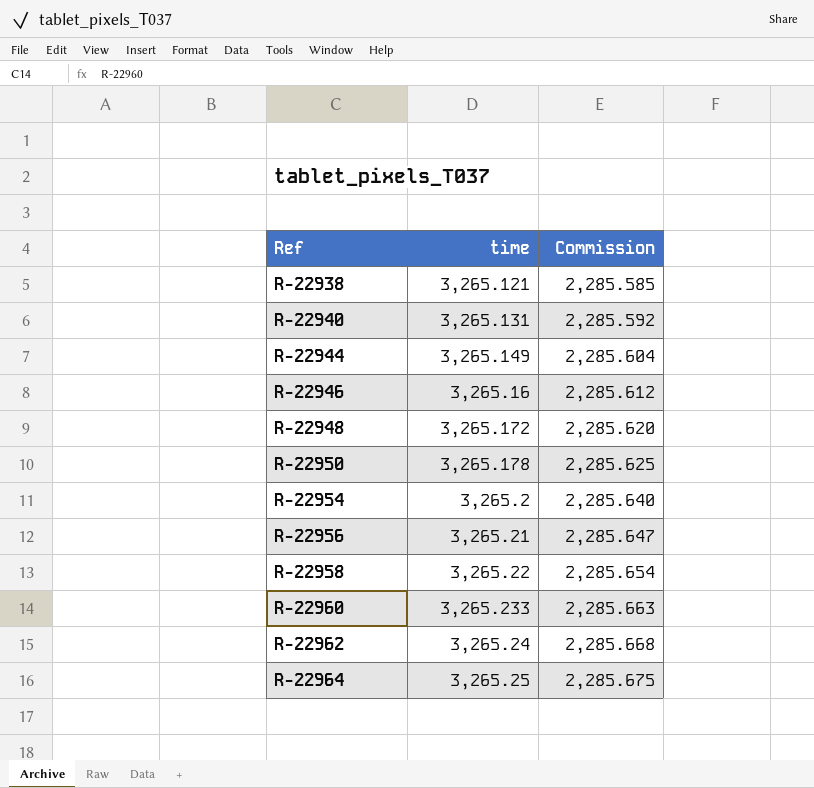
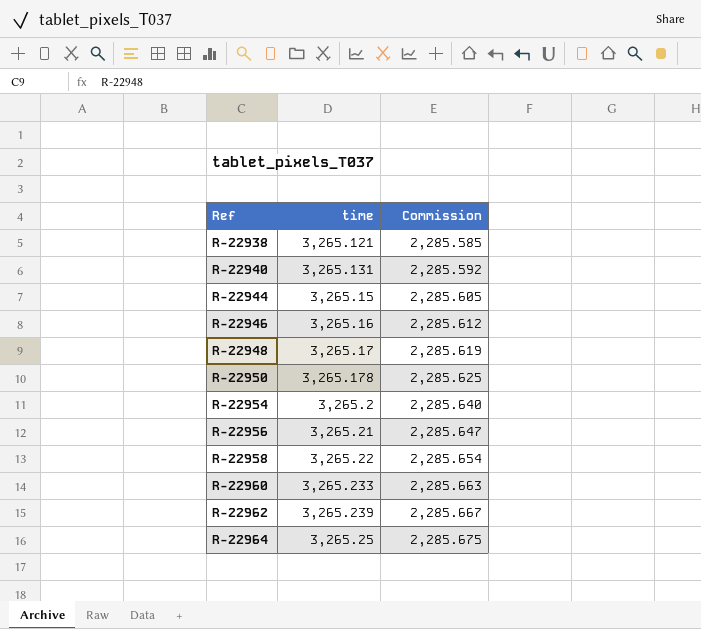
R-22944 | time: 3,265.149 -> 3,265.15
R-22944 | Commission: 2,285.604 -> 2,285.605
R-22948 | time: 3,265.172 -> 3,265.17
R-22948 | Commission: 2,285.620 -> 2,285.619
R-22962 | time: 3,265.24 -> 3,265.239
R-22962 | Commission: 2,285.668 -> 2,285.667

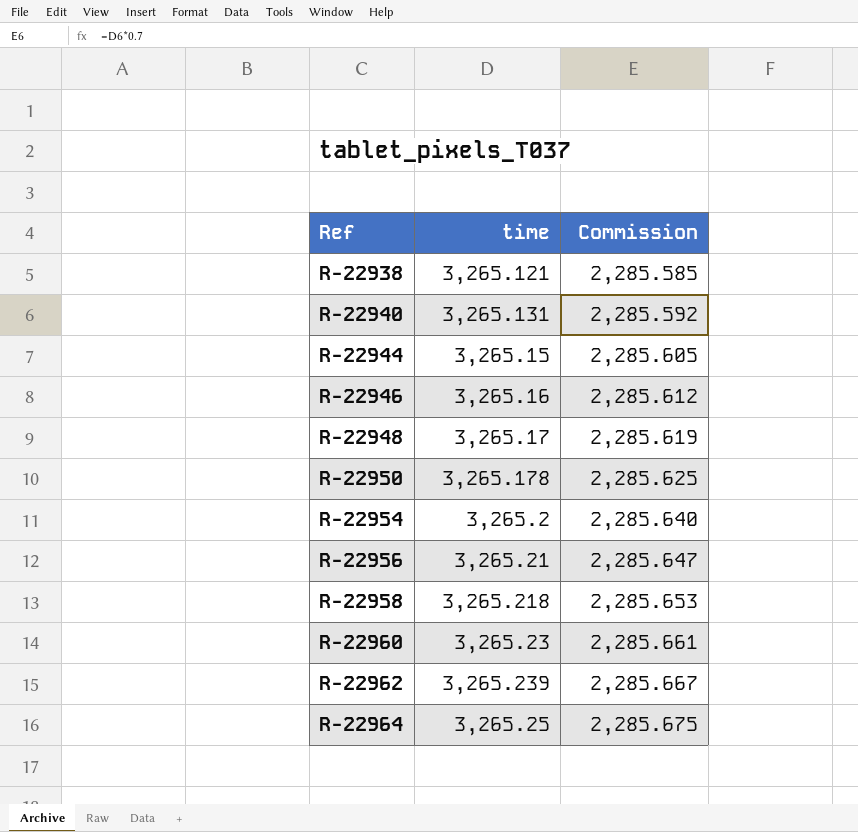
R-22958 | time: 3,265.22 -> 3,265.218
R-22958 | Commission: 2,285.654 -> 2,285.653
R-22960 | time: 3,265.233 -> 3,265.23
R-22960 | Commission: 2,285.663 -> 2,285.661

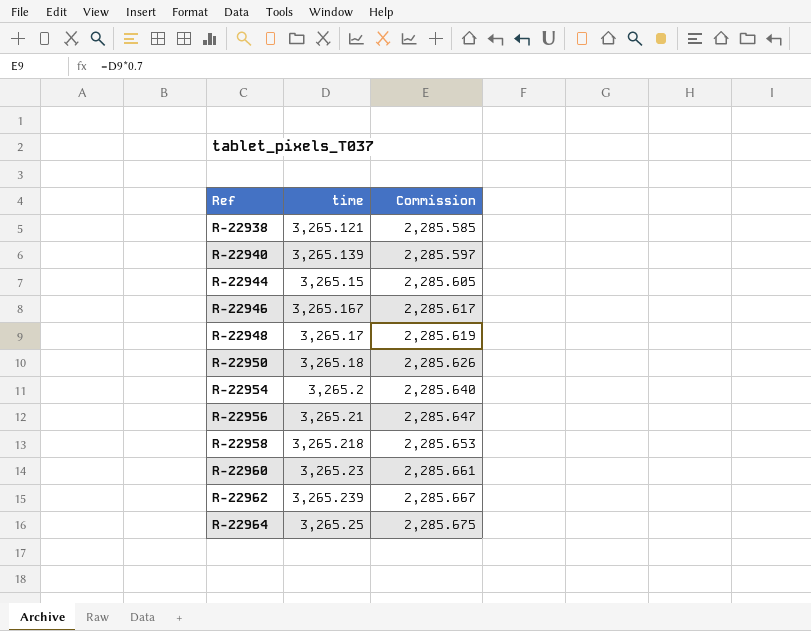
R-22940 | time: 3,265.131 -> 3,265.139
R-22940 | Commission: 2,285.592 -> 2,285.597
R-22946 | time: 3,265.16 -> 3,265.167
R-22946 | Commission: 2,285.612 -> 2,285.617
R-22950 | time: 3,265.178 -> 3,265.18
R-22950 | Commission: 2,285.625 -> 2,285.626

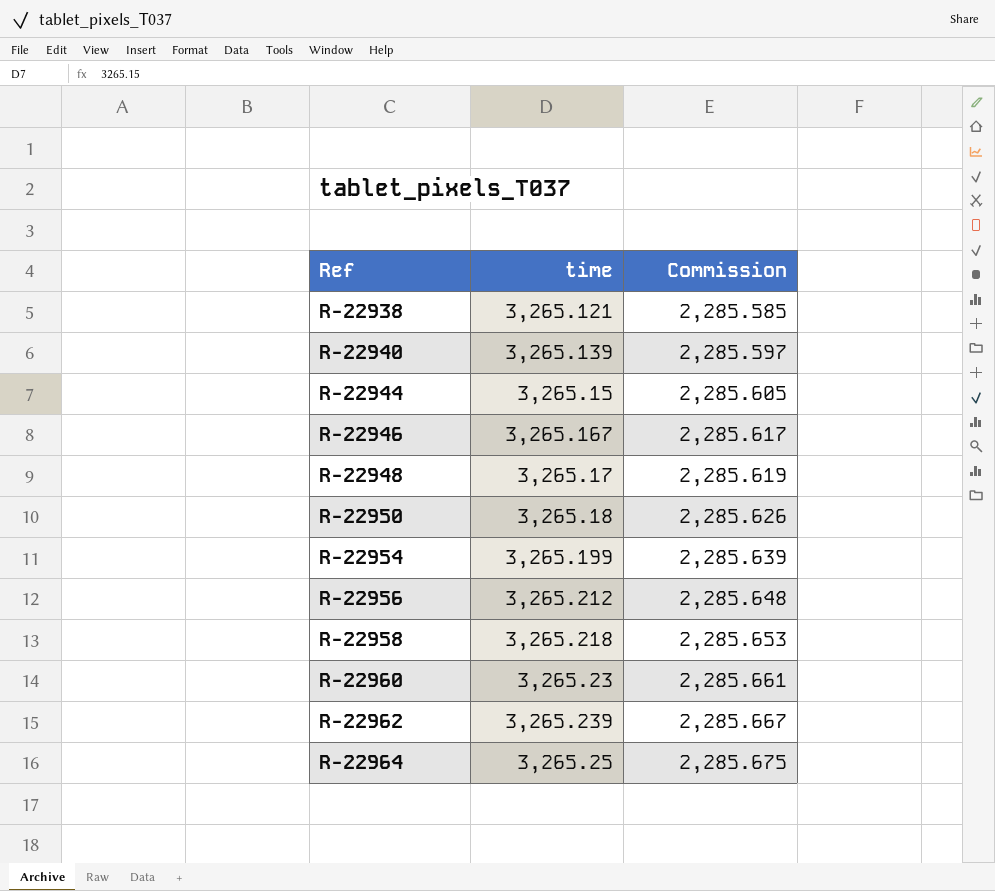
R-22954 | time: 3,265.2 -> 3,265.199
R-22954 | Commission: 2,285.640 -> 2,285.639
R-22956 | time: 3,265.21 -> 3,265.212
R-22956 | Commission: 2,285.647 -> 2,285.648

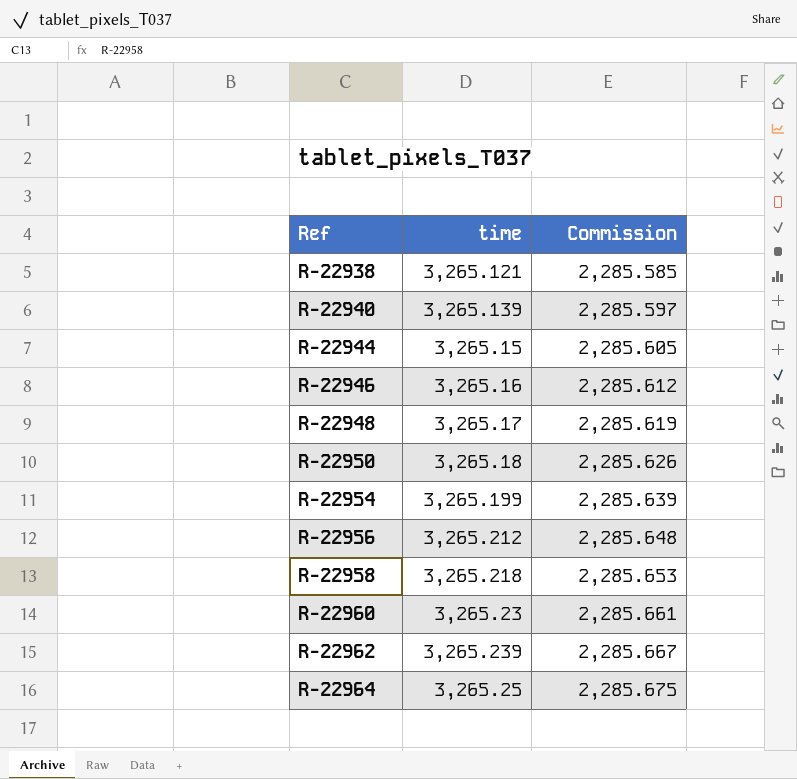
R-22946 | time: 3,265.167 -> 3,265.16
R-22946 | Commission: 2,285.617 -> 2,285.612

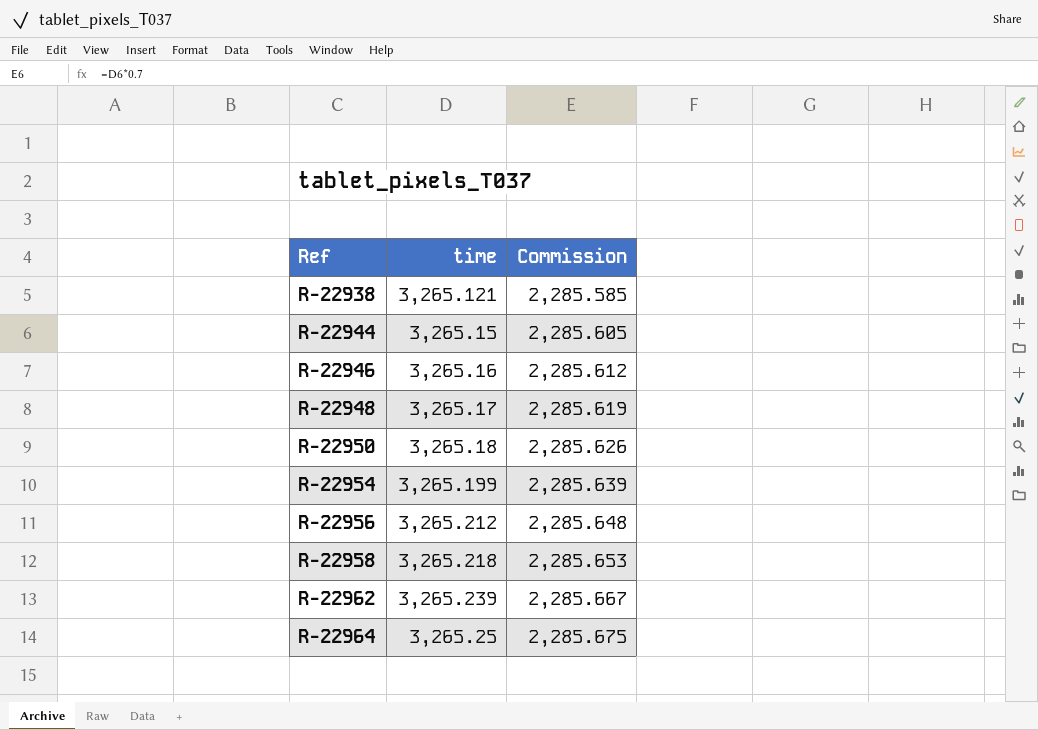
row R-22940: 3,265.139 | 2,285.597 -> none
row R-22960: 3,265.23 | 2,285.661 -> none

